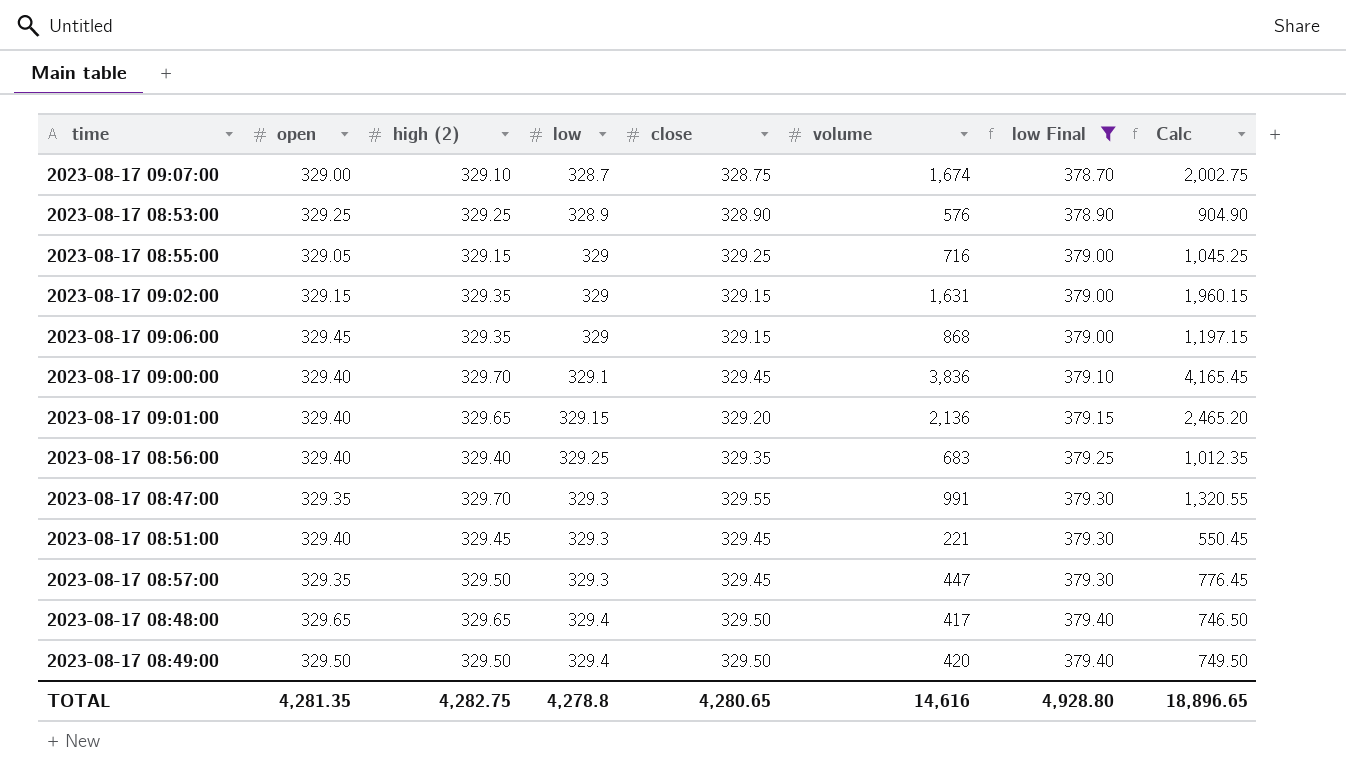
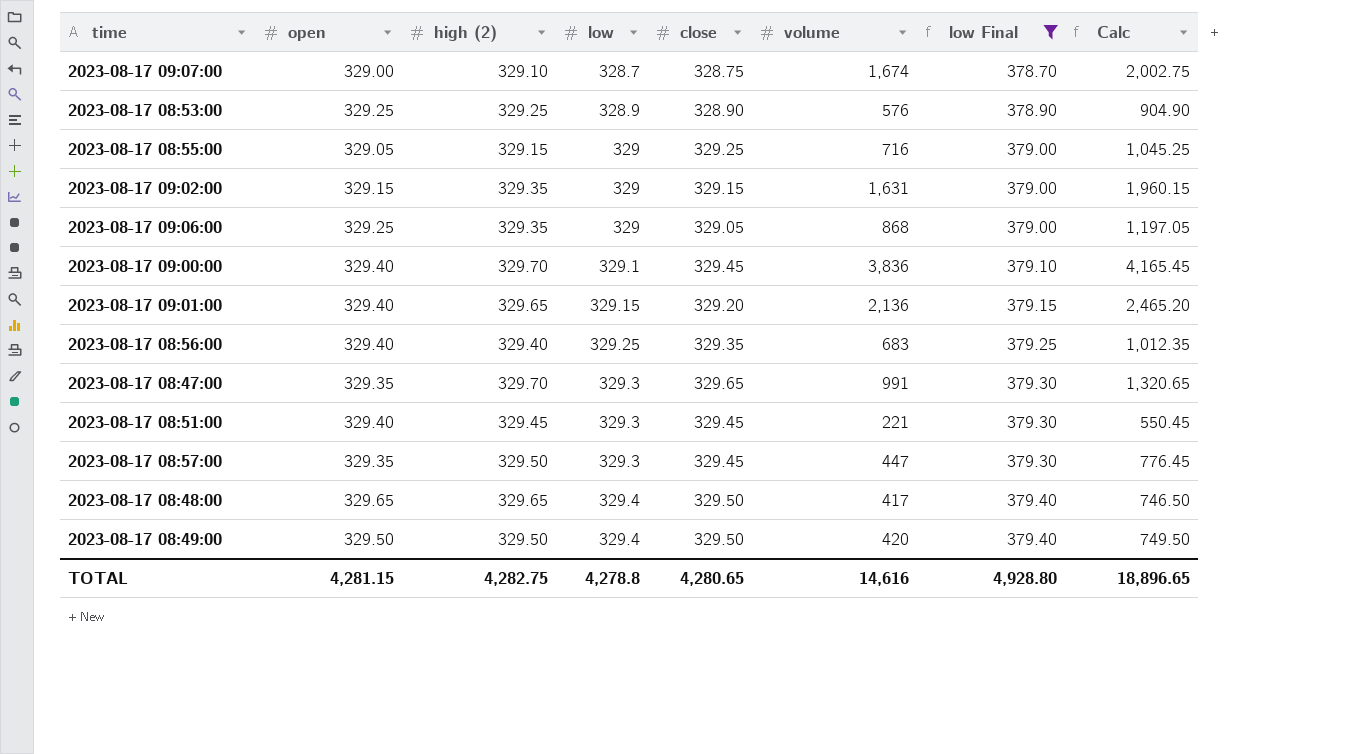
2023-08-17 09:06:00 | open: 329.45 -> 329.25
2023-08-17 09:06:00 | close: 329.15 -> 329.05
2023-08-17 09:06:00 | Calc: 1,197.15 -> 1,197.05
2023-08-17 08:47:00 | close: 329.55 -> 329.65
2023-08-17 08:47:00 | Calc: 1,320.55 -> 1,320.65
TOTAL | open: 4,281.35 -> 4,281.15

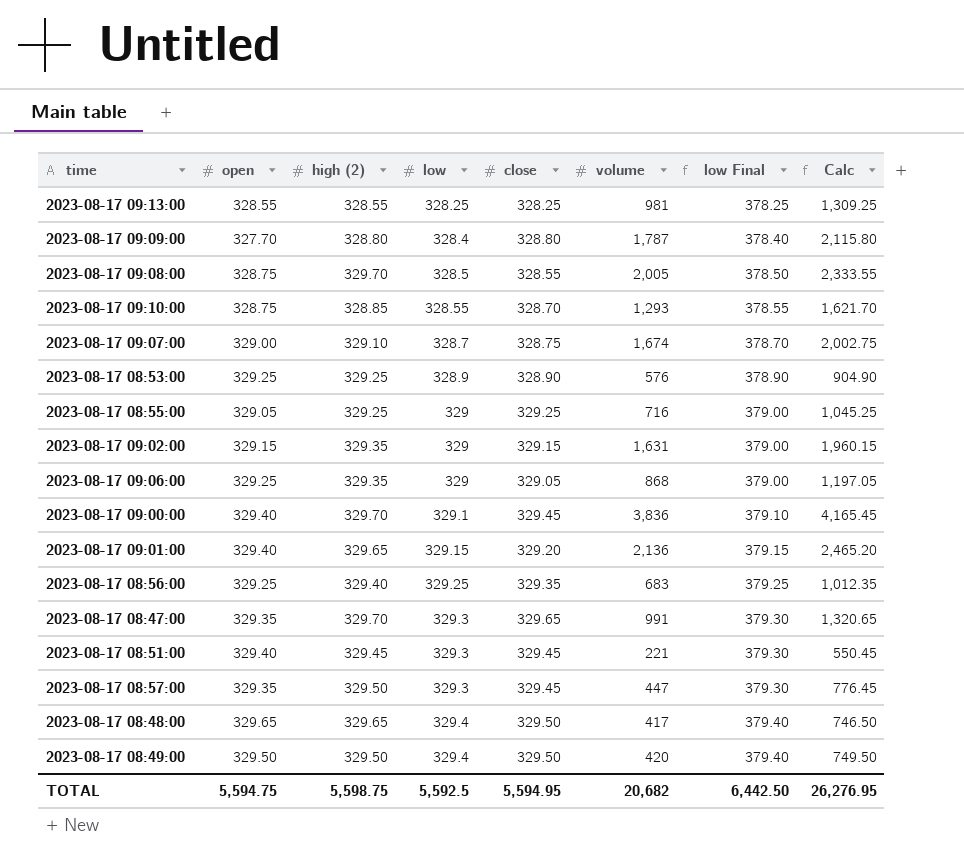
filter: low Final >= 378.70 -> none
2023-08-17 08:55:00 | high (2): 329.15 -> 329.25
2023-08-17 08:56:00 | open: 329.40 -> 329.25
TOTAL | open: 4,281.15 -> 5,594.75
TOTAL | high (2): 4,282.75 -> 5,598.75
TOTAL | low: 4,278.8 -> 5,592.5
TOTAL | close: 4,280.65 -> 5,594.95
TOTAL | volume: 14,616 -> 20,682
TOTAL | low Final: 4,928.80 -> 6,442.50
TOTAL | Calc: 18,896.65 -> 26,276.95

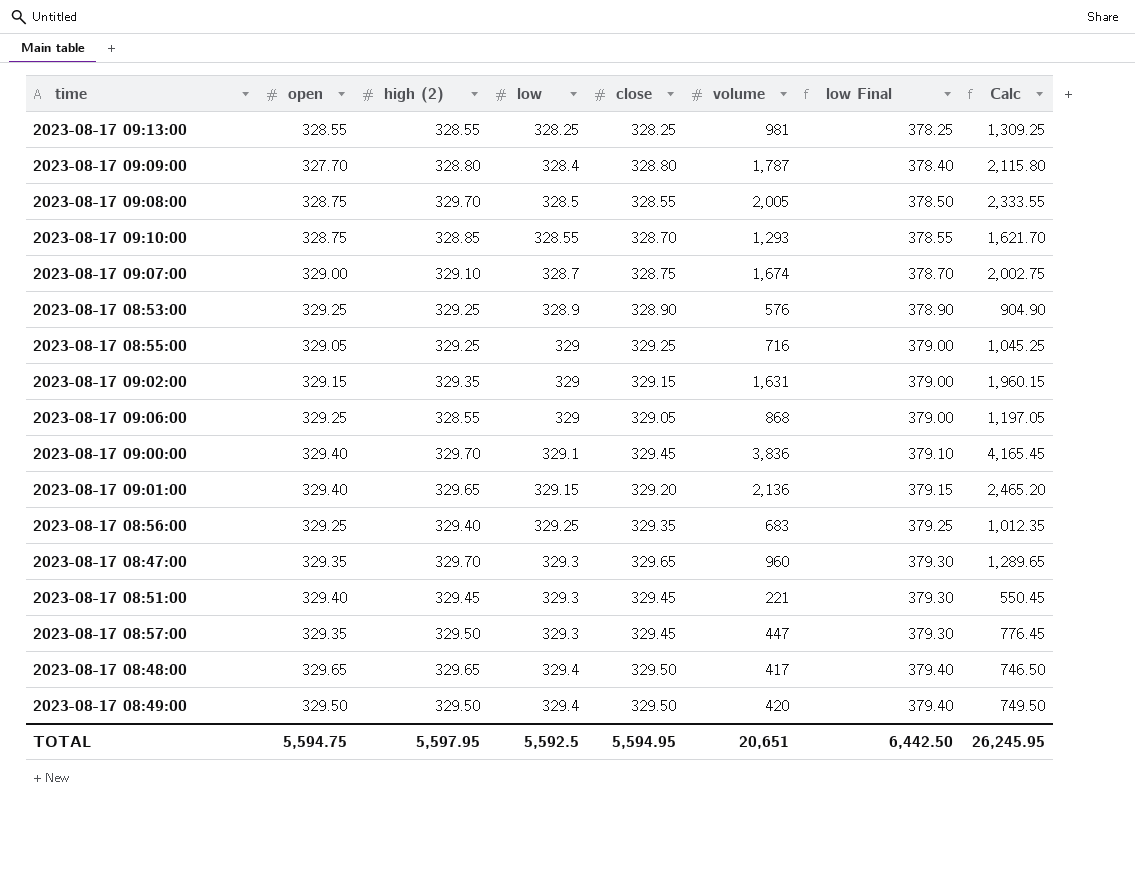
2023-08-17 09:06:00 | high (2): 329.35 -> 328.55
2023-08-17 08:47:00 | volume: 991 -> 960
2023-08-17 08:47:00 | Calc: 1,320.65 -> 1,289.65
TOTAL | high (2): 5,598.75 -> 5,597.95
TOTAL | volume: 20,682 -> 20,651
TOTAL | Calc: 26,276.95 -> 26,245.95

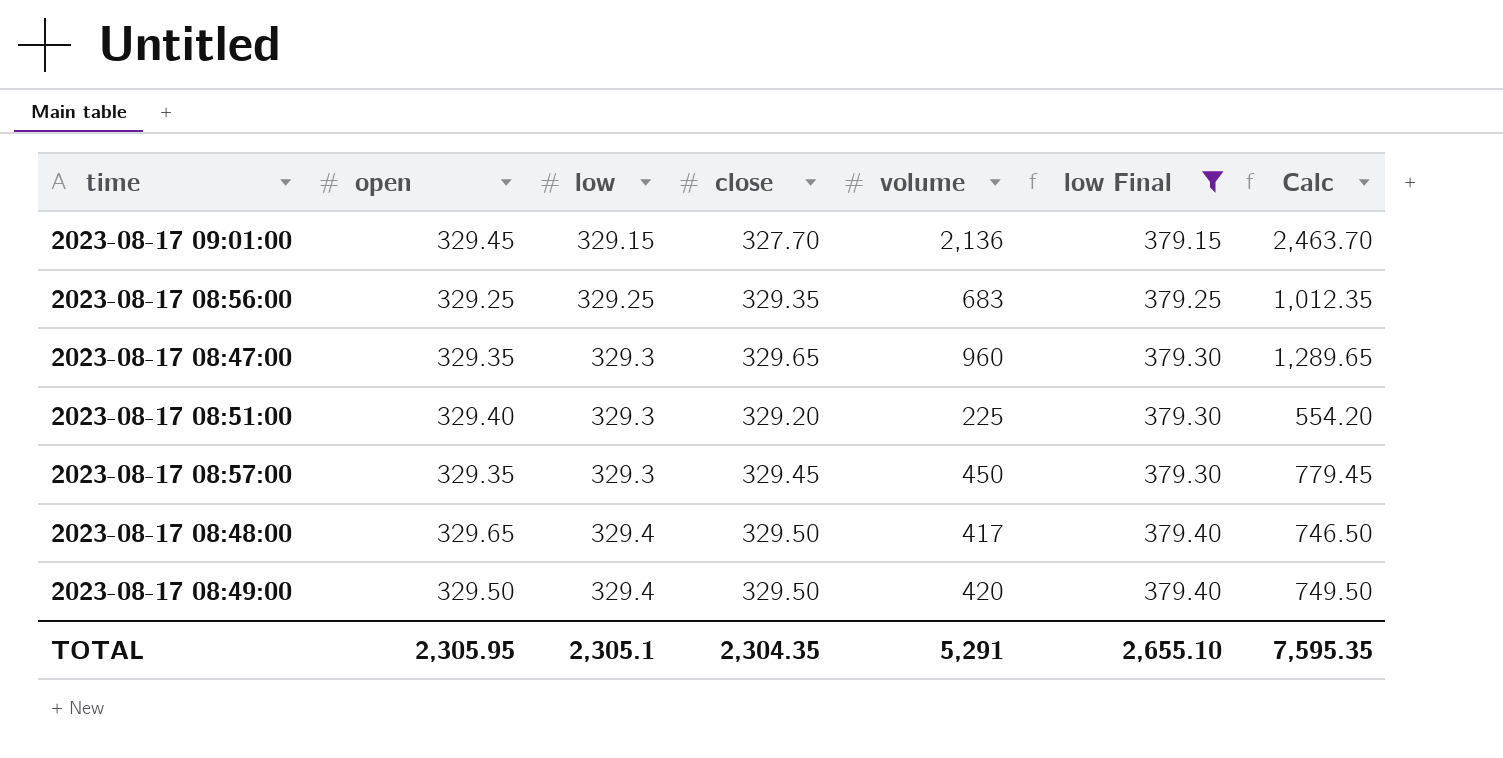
filter: none -> low Final >= 379.15
column high (2) | position: 3 -> none
2023-08-17 09:01:00 | open: 329.40 -> 329.45
2023-08-17 09:01:00 | close: 329.20 -> 327.70
2023-08-17 09:01:00 | Calc: 2,465.20 -> 2,463.70
2023-08-17 08:51:00 | close: 329.45 -> 329.20
2023-08-17 08:51:00 | volume: 221 -> 225
2023-08-17 08:51:00 | Calc: 550.45 -> 554.20
2023-08-17 08:57:00 | volume: 447 -> 450
2023-08-17 08:57:00 | Calc: 776.45 -> 779.45
TOTAL | open: 5,594.75 -> 2,305.95
TOTAL | low: 5,592.5 -> 2,305.1
TOTAL | close: 5,594.95 -> 2,304.35
TOTAL | volume: 20,651 -> 5,291
TOTAL | low Final: 6,442.50 -> 2,655.10
TOTAL | Calc: 26,245.95 -> 7,595.35

